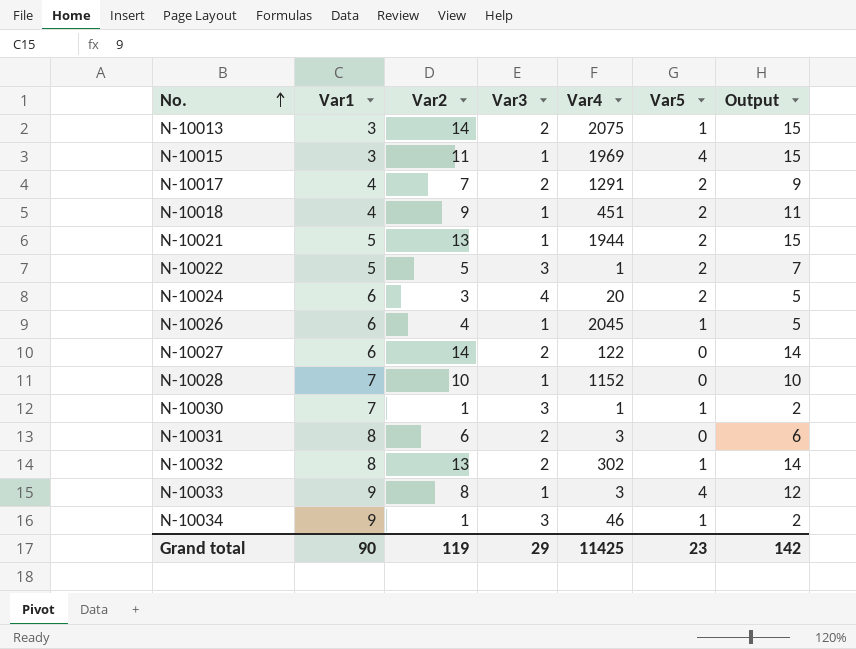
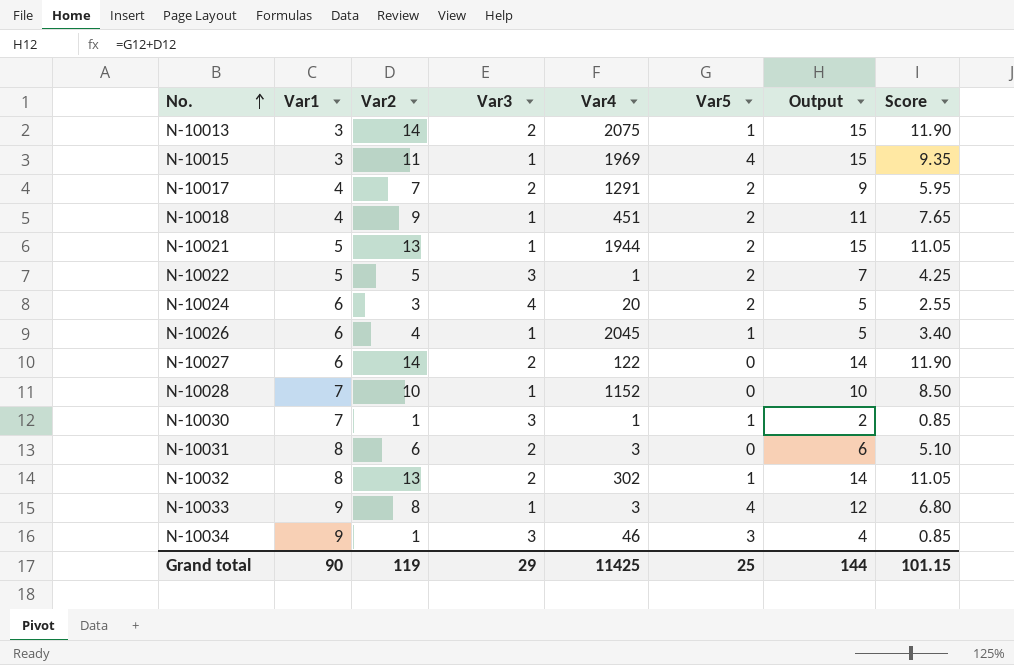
column Score | formula: none -> [Var2] * 0.85
N-10034 | Var5: 1 -> 3
N-10034 | Output: 2 -> 4
Grand total | Var5: 23 -> 25
Grand total | Output: 142 -> 144

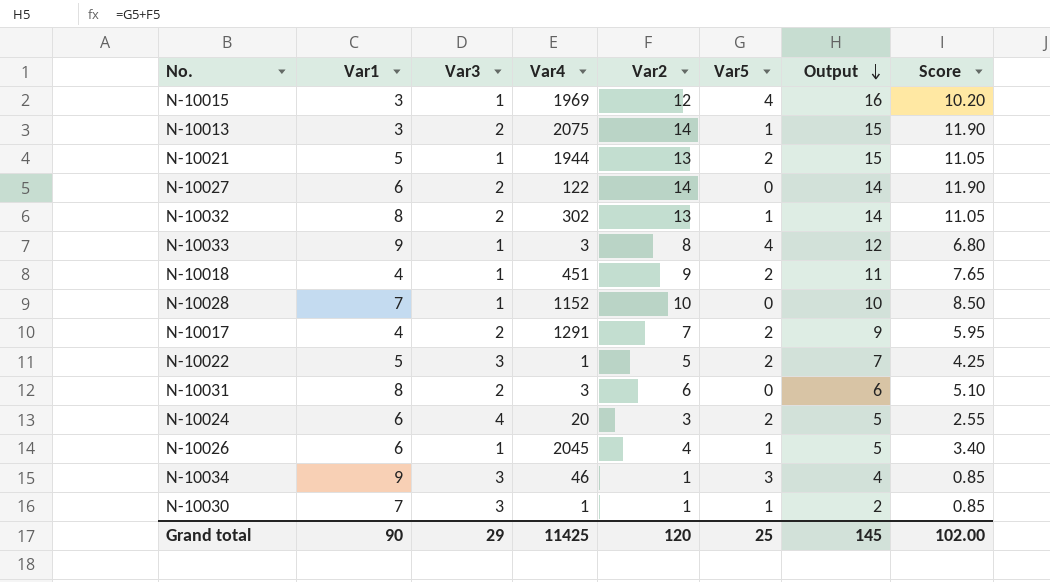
row order: No. ascending -> Output descending
column Var2 | position: 3 -> 5
N-10015 | Var2: 11 -> 12
N-10015 | Output: 15 -> 16
N-10015 | Score: 9.35 -> 10.20
Grand total | Var2: 119 -> 120
Grand total | Output: 144 -> 145
Grand total | Score: 101.15 -> 102.00

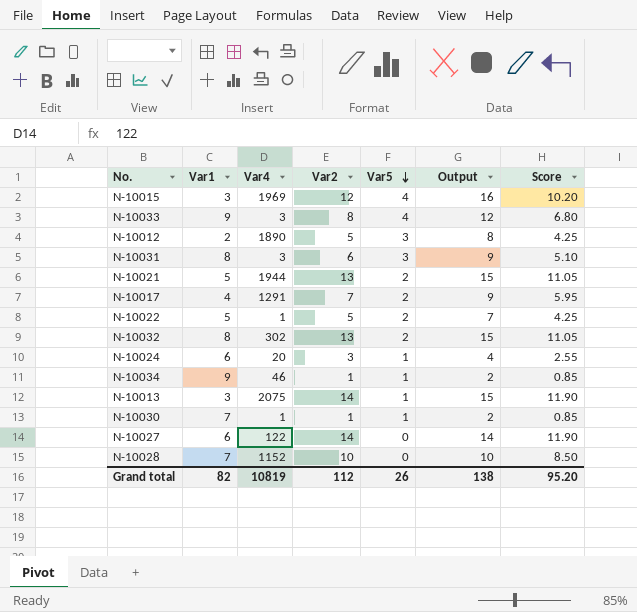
row order: Output descending -> Var5 descending
column Var3 | position: 3 -> none
row N-10018: 4 | 1 | 451 | 9 | 2 | 11 | 7.65 -> none
row N-10026: 6 | 1 | 2045 | 4 | 1 | 5 | 3.40 -> none
row N-10012: none -> 2 | 1890 | 5 | 3 | 8 | 4.25
N-10031 | Var5: 0 -> 3
N-10031 | Output: 6 -> 9
N-10032 | Var5: 1 -> 2
N-10032 | Output: 14 -> 15
N-10024 | Var5: 2 -> 1
N-10024 | Output: 5 -> 4
N-10034 | Var5: 3 -> 1
N-10034 | Output: 4 -> 2
Grand total | Var1: 90 -> 82
Grand total | Var4: 11425 -> 10819
Grand total | Var2: 120 -> 112
Grand total | Var5: 25 -> 26
Grand total | Output: 145 -> 138
Grand total | Score: 102.00 -> 95.20

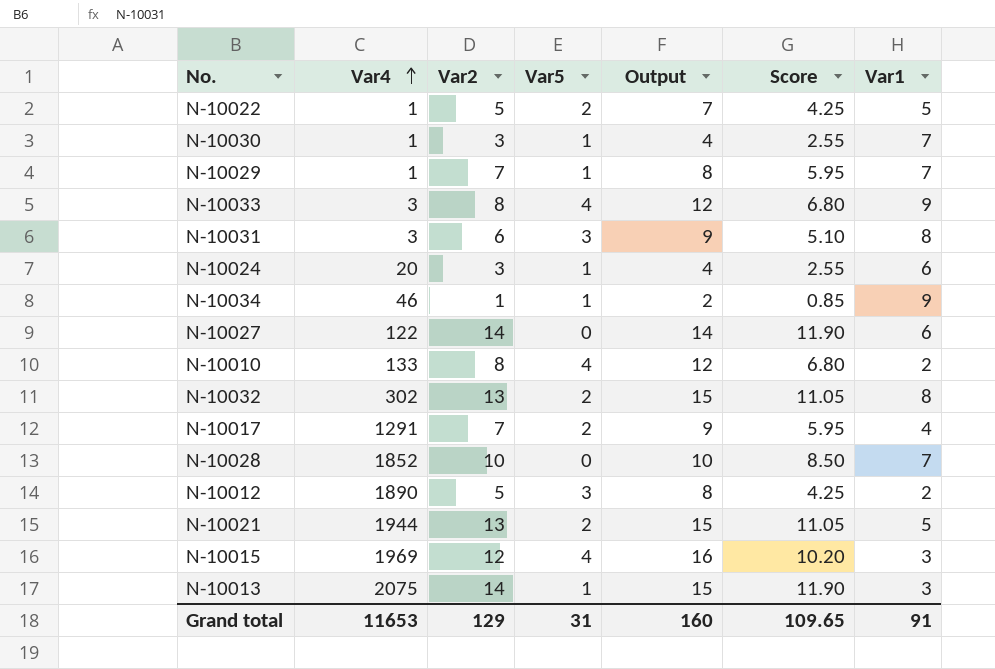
row order: Var5 descending -> Var4 ascending
column Var1 | position: 2 -> 7
N-10030 | Var2: 1 -> 3
N-10030 | Output: 2 -> 4
N-10030 | Score: 0.85 -> 2.55
row N-10029: none -> 1 | 7 | 1 | 8 | 5.95 | 7
row N-10010: none -> 133 | 8 | 4 | 12 | 6.80 | 2
N-10028 | Var4: 1152 -> 1852
Grand total | Var4: 10819 -> 11653
Grand total | Var2: 112 -> 129
Grand total | Var5: 26 -> 31
Grand total | Output: 138 -> 160
Grand total | Score: 95.20 -> 109.65
Grand total | Var1: 82 -> 91

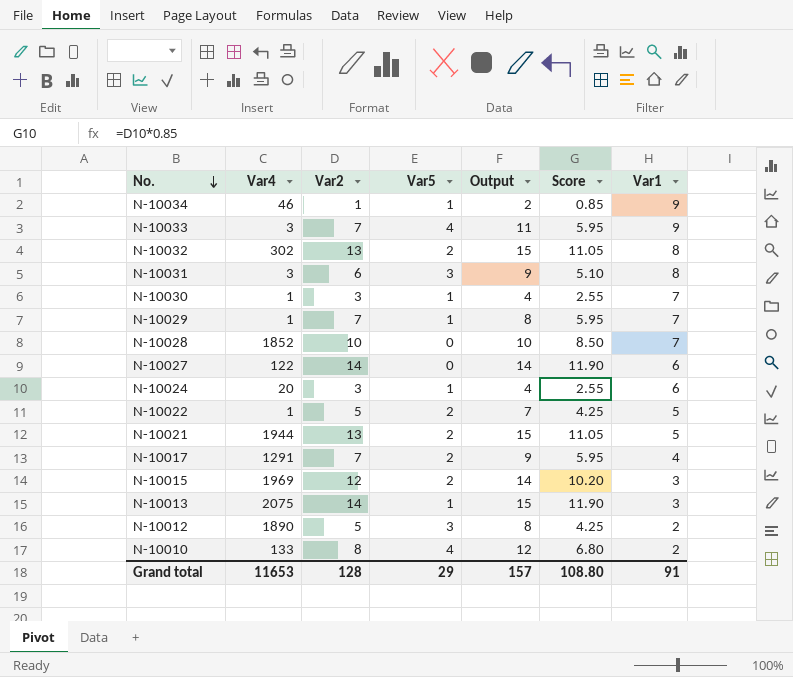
row order: Var4 ascending -> No. descending
N-10033 | Var2: 8 -> 7
N-10033 | Output: 12 -> 11
N-10033 | Score: 6.80 -> 5.95
N-10015 | Var5: 4 -> 2
N-10015 | Output: 16 -> 14
Grand total | Var2: 129 -> 128
Grand total | Var5: 31 -> 29
Grand total | Output: 160 -> 157
Grand total | Score: 109.65 -> 108.80

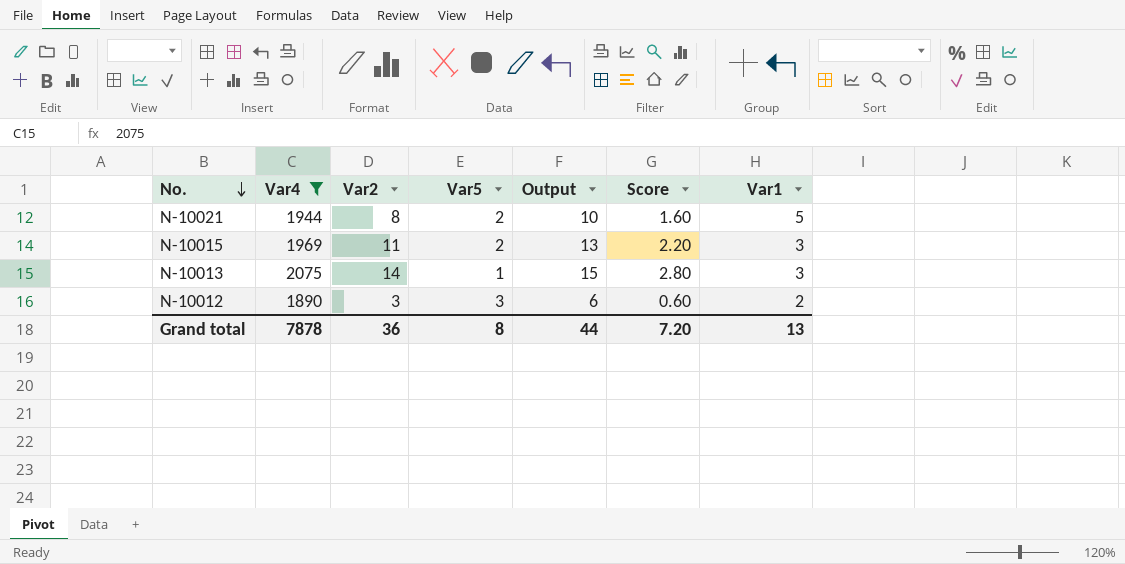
filter: none -> Var4 >= 1890
column Score | formula: [Var2] * 0.85 -> [Var2] * 0.2
N-10021 | Var2: 13 -> 8
N-10021 | Output: 15 -> 10
N-10015 | Var2: 12 -> 11
N-10015 | Output: 14 -> 13
N-10012 | Var2: 5 -> 3
N-10012 | Output: 8 -> 6
Grand total | Var4: 11653 -> 7878
Grand total | Var2: 128 -> 36
Grand total | Var5: 29 -> 8
Grand total | Output: 157 -> 44
Grand total | Score: 108.80 -> 7.20
Grand total | Var1: 91 -> 13

